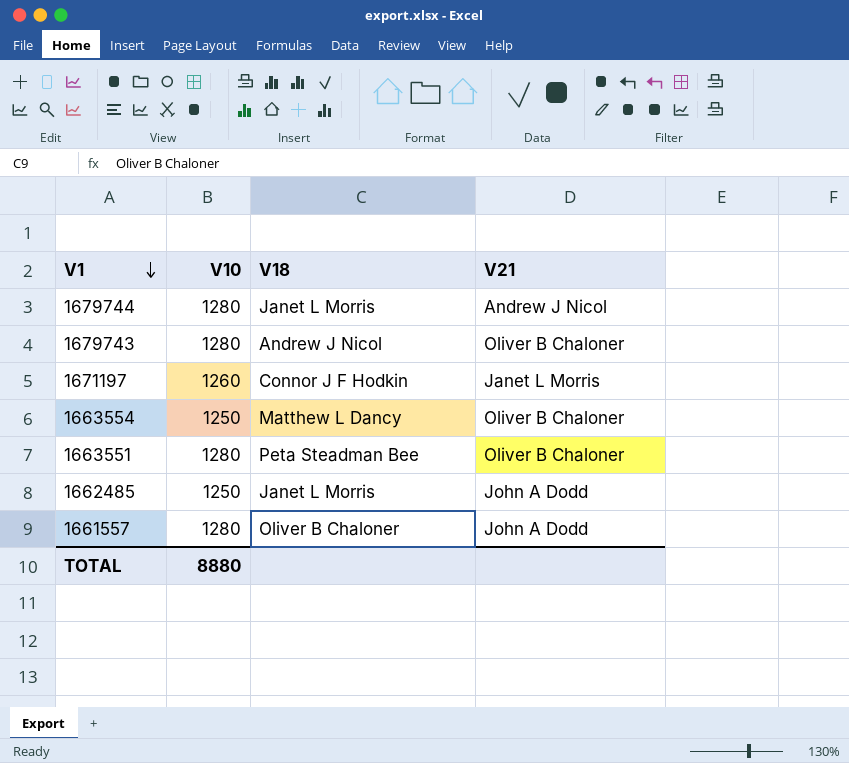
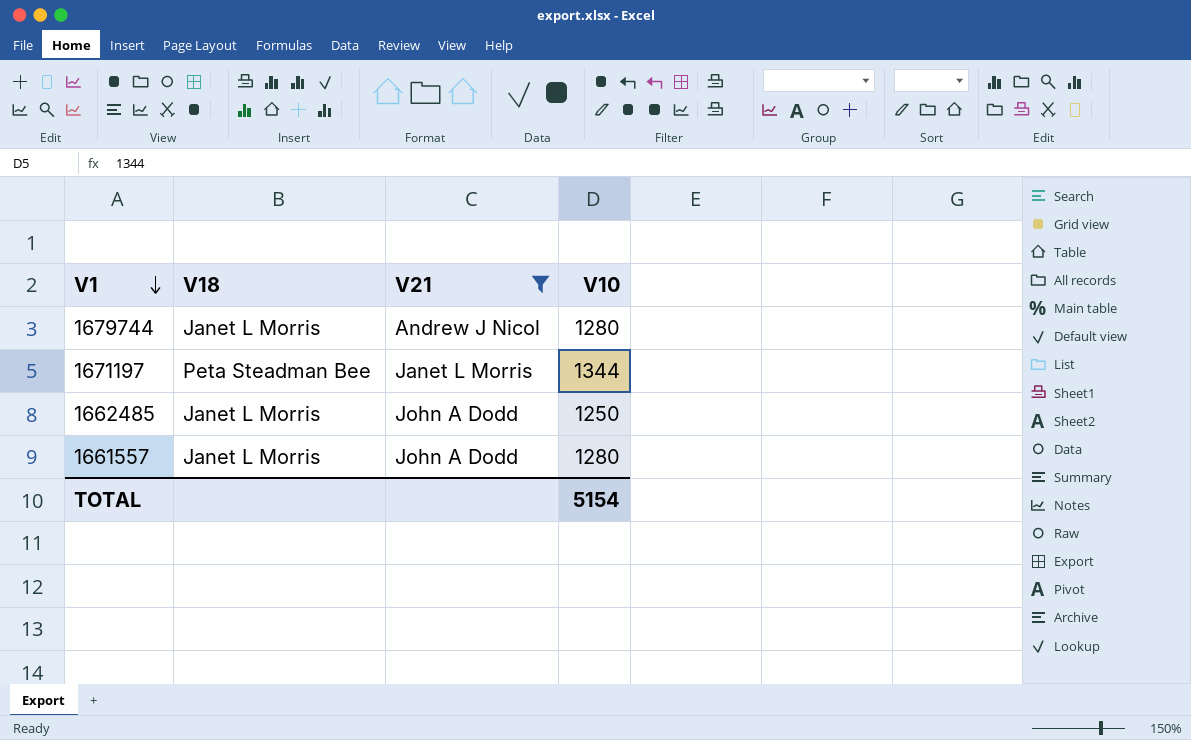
filter: none -> V21 != Oliver B Chaloner
column V10 | position: 2 -> 4
1671197 | V18: Connor J F Hodkin -> Peta Steadman Bee
1671197 | V10: 1260 -> 1344
1661557 | V18: Oliver B Chaloner -> Janet L Morris
TOTAL | V10: 8880 -> 5154

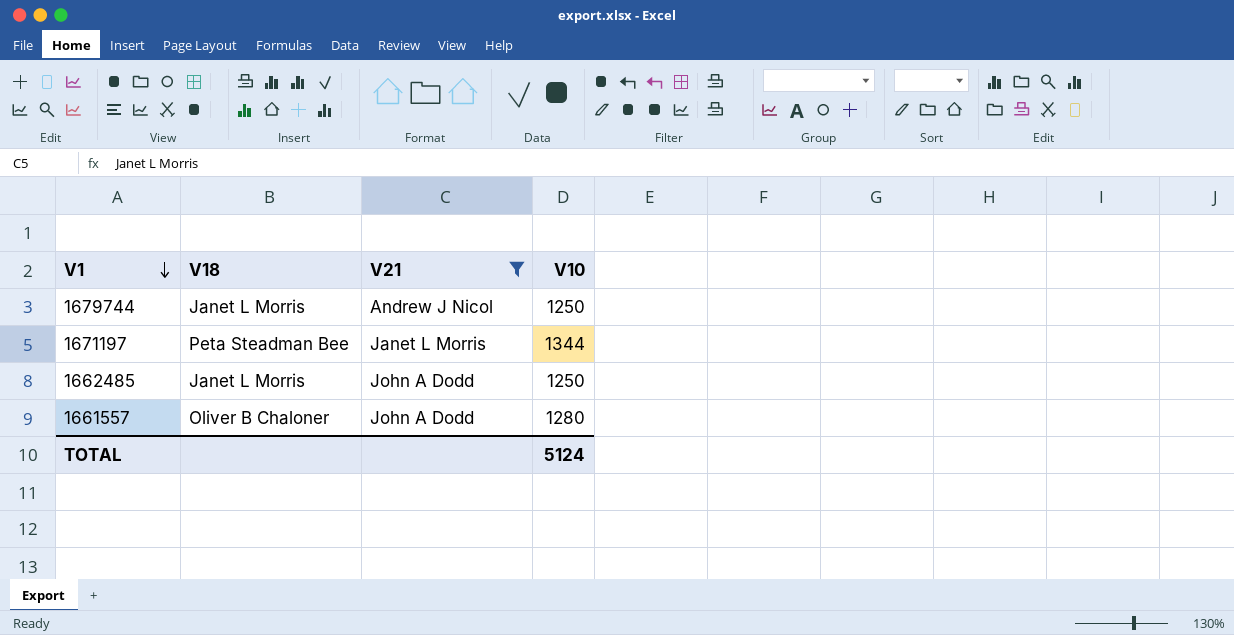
1679744 | V10: 1280 -> 1250
1661557 | V18: Janet L Morris -> Oliver B Chaloner
TOTAL | V10: 5154 -> 5124

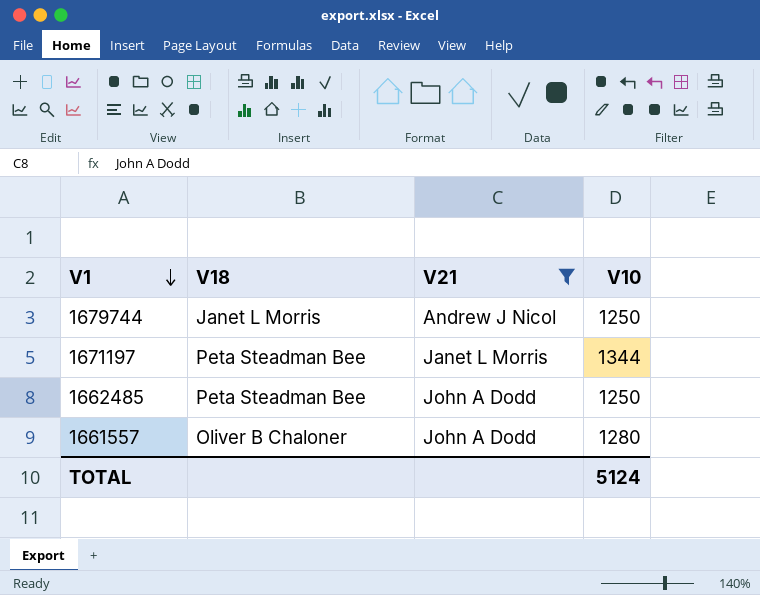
1662485 | V18: Janet L Morris -> Peta Steadman Bee

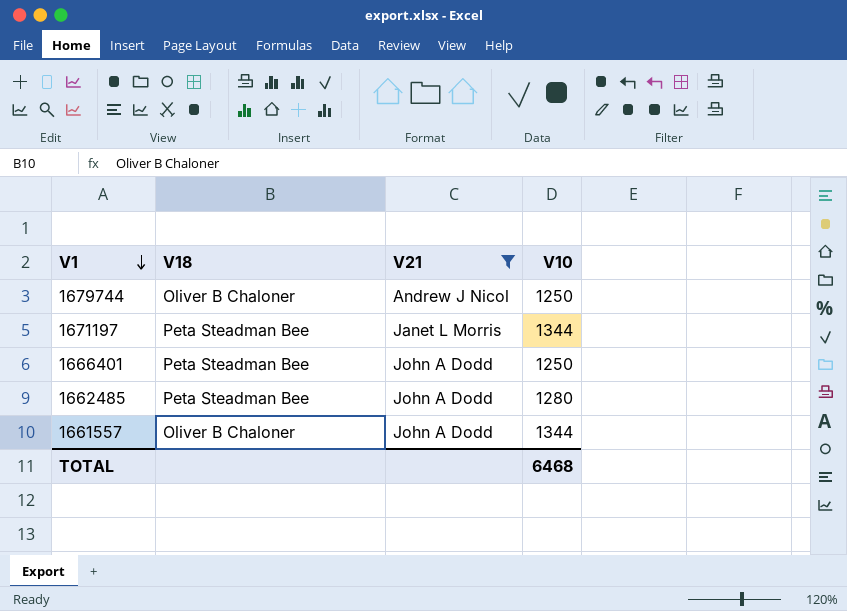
1679744 | V18: Janet L Morris -> Oliver B Chaloner
row 1666401: none -> Peta Steadman Bee | John A Dodd | 1250
1662485 | V10: 1250 -> 1280
1661557 | V10: 1280 -> 1344
TOTAL | V10: 5124 -> 6468

